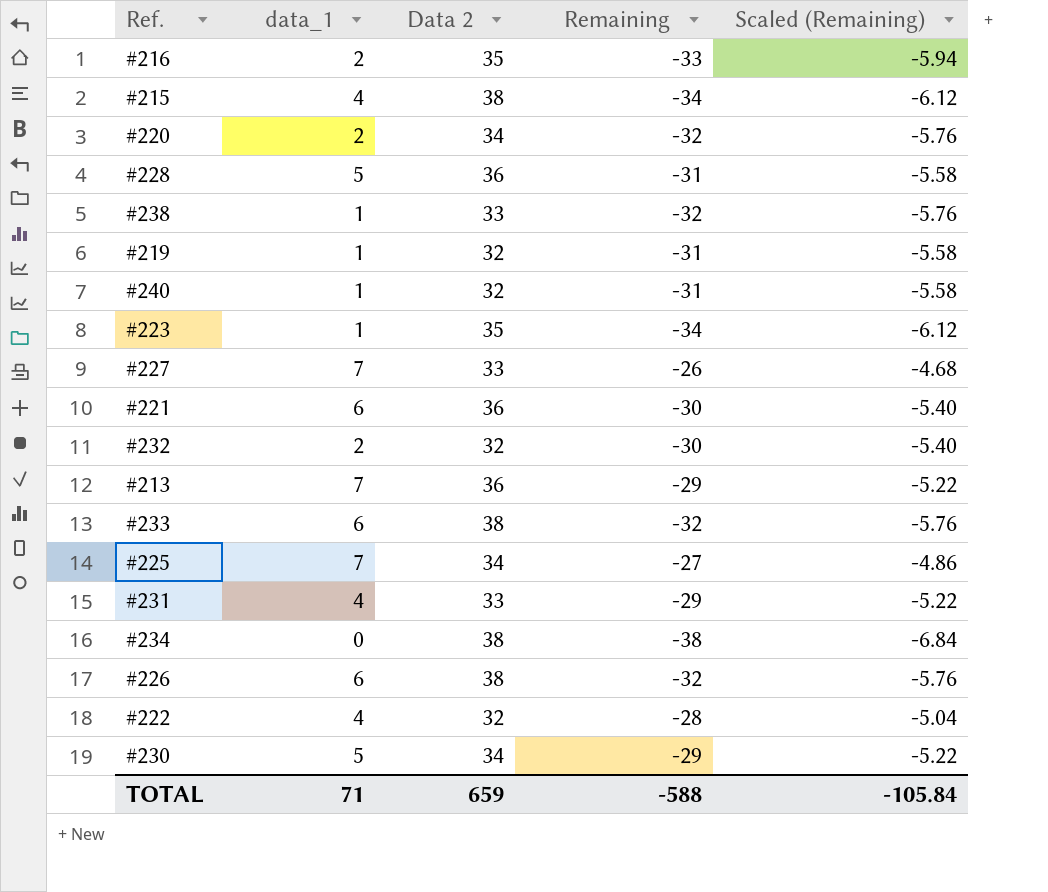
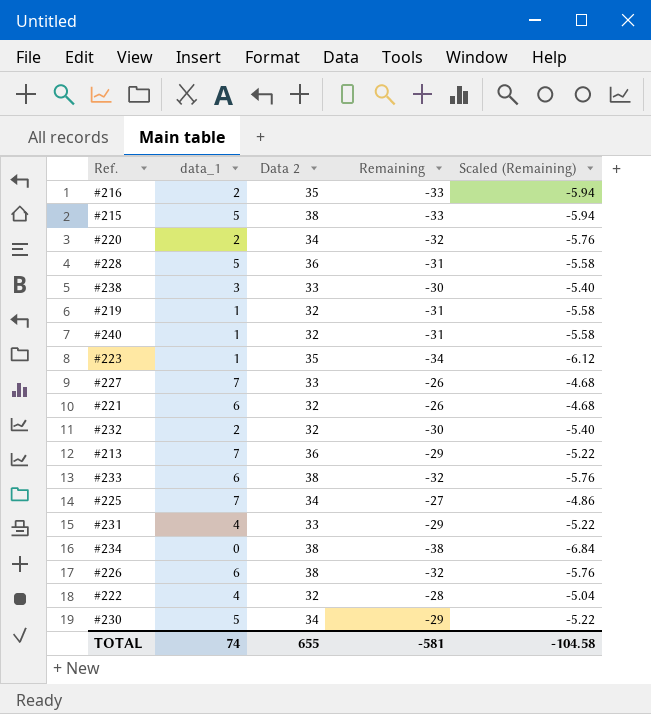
#215 | data_1: 4 -> 5
#215 | Remaining: -34 -> -33
#215 | Scaled (Remaining): -6.12 -> -5.94
#238 | data_1: 1 -> 3
#238 | Remaining: -32 -> -30
#238 | Scaled (Remaining): -5.76 -> -5.40
#221 | Data 2: 36 -> 32
#221 | Remaining: -30 -> -26
#221 | Scaled (Remaining): -5.40 -> -4.68
TOTAL | data_1: 71 -> 74
TOTAL | Data 2: 659 -> 655
TOTAL | Remaining: -588 -> -581
TOTAL | Scaled (Remaining): -105.84 -> -104.58

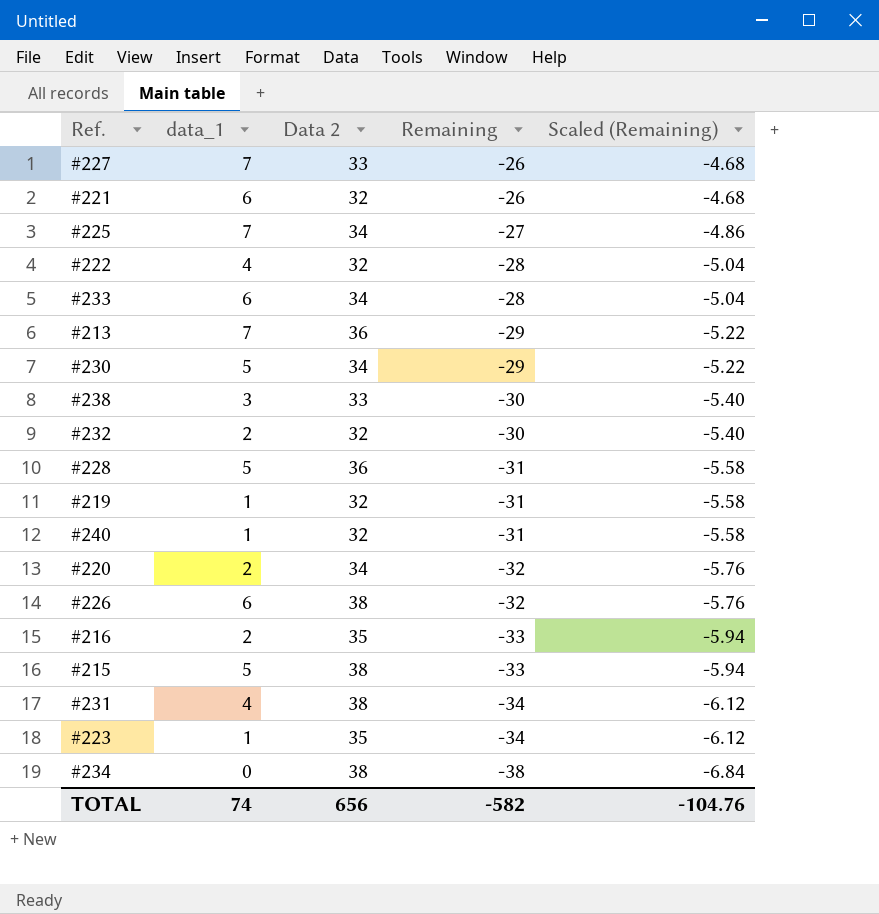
row order: none -> Remaining descending
#233 | Data 2: 38 -> 34
#233 | Remaining: -32 -> -28
#233 | Scaled (Remaining): -5.76 -> -5.04
#231 | Data 2: 33 -> 38
#231 | Remaining: -29 -> -34
#231 | Scaled (Remaining): -5.22 -> -6.12
TOTAL | Data 2: 655 -> 656
TOTAL | Remaining: -581 -> -582
TOTAL | Scaled (Remaining): -104.58 -> -104.76

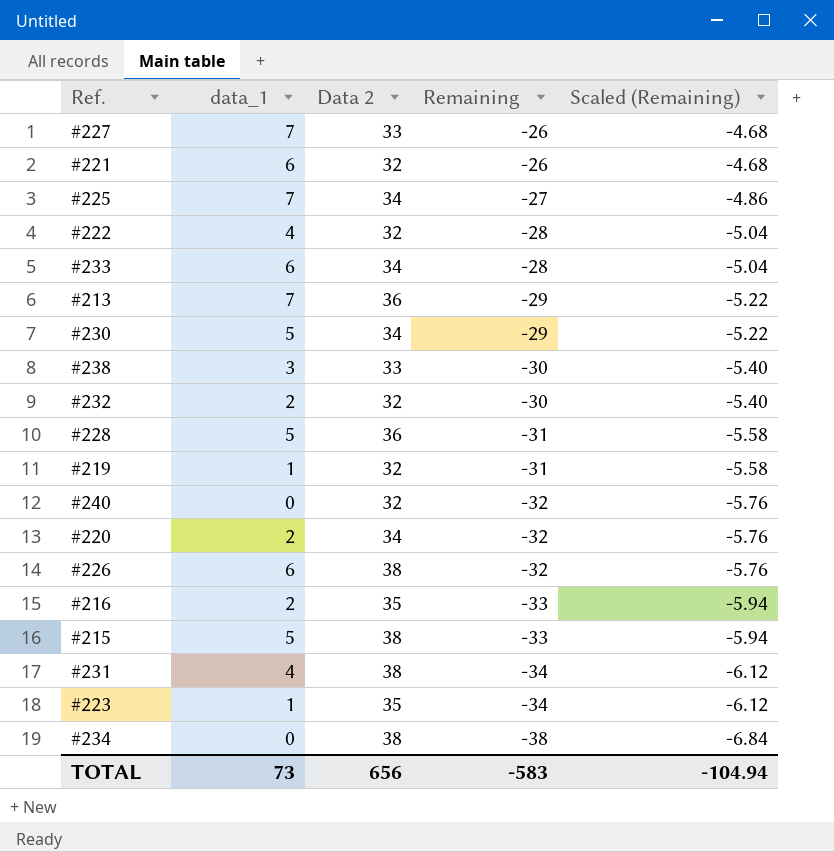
#240 | data_1: 1 -> 0
#240 | Remaining: -31 -> -32
#240 | Scaled (Remaining): -5.58 -> -5.76
TOTAL | data_1: 74 -> 73
TOTAL | Remaining: -582 -> -583
TOTAL | Scaled (Remaining): -104.76 -> -104.94

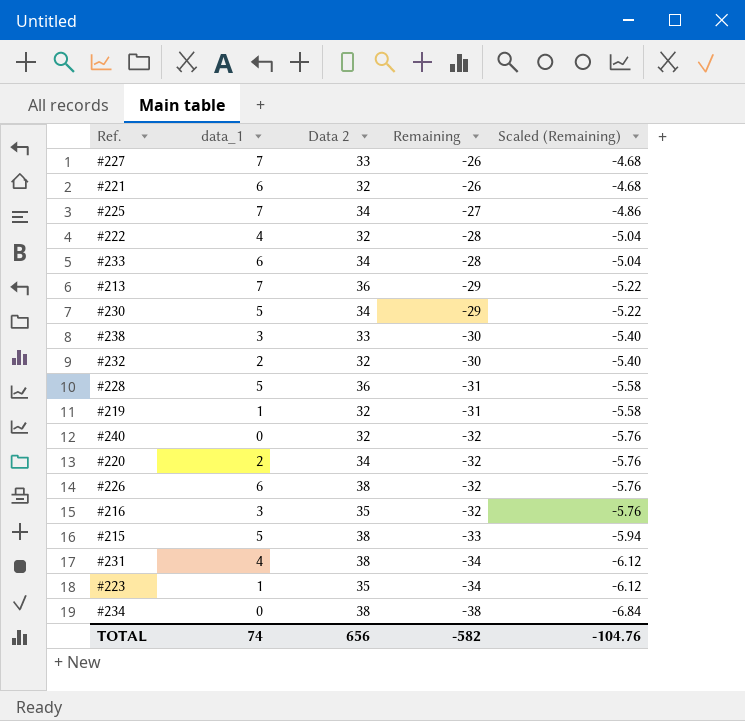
#216 | data_1: 2 -> 3
#216 | Remaining: -33 -> -32
#216 | Scaled (Remaining): -5.94 -> -5.76
TOTAL | data_1: 73 -> 74
TOTAL | Remaining: -583 -> -582
TOTAL | Scaled (Remaining): -104.94 -> -104.76

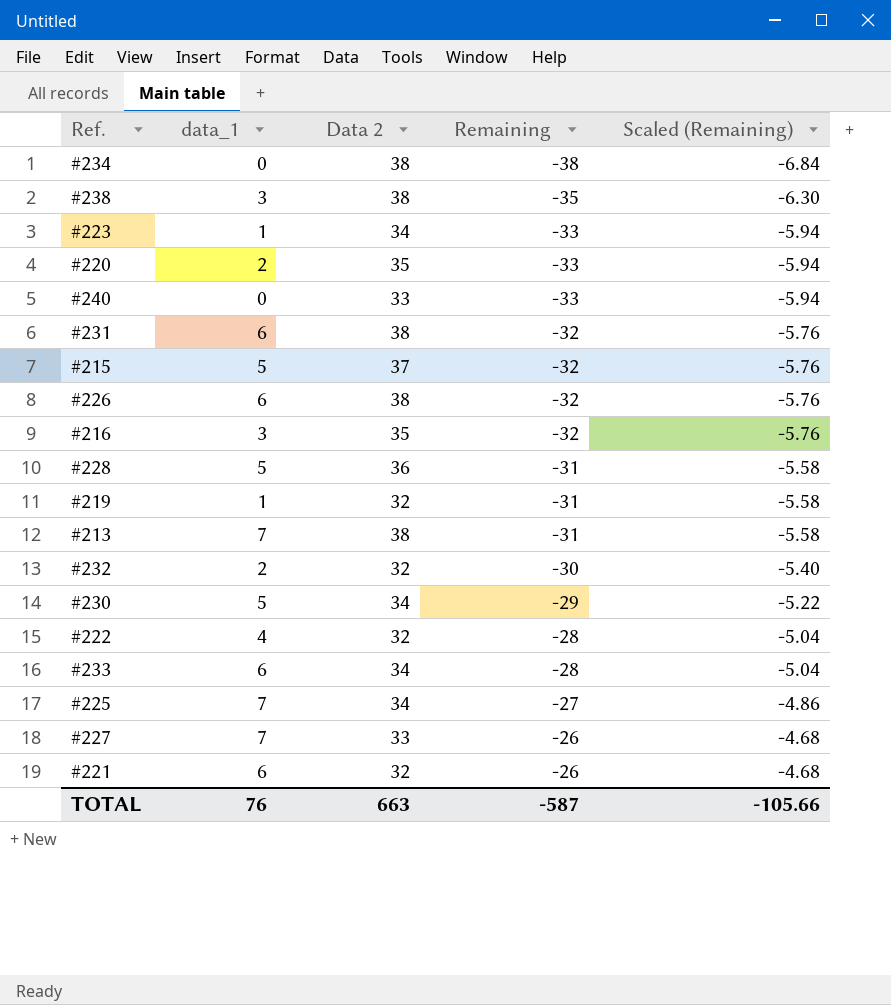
row order: Remaining descending -> Remaining ascending
#238 | Data 2: 33 -> 38
#238 | Remaining: -30 -> -35
#238 | Scaled (Remaining): -5.40 -> -6.30
#223 | Data 2: 35 -> 34
#223 | Remaining: -34 -> -33
#223 | Scaled (Remaining): -6.12 -> -5.94
#220 | Data 2: 34 -> 35
#220 | Remaining: -32 -> -33
#220 | Scaled (Remaining): -5.76 -> -5.94
#240 | Data 2: 32 -> 33
#240 | Remaining: -32 -> -33
#240 | Scaled (Remaining): -5.76 -> -5.94
#231 | data_1: 4 -> 6
#231 | Remaining: -34 -> -32
#231 | Scaled (Remaining): -6.12 -> -5.76
#215 | Data 2: 38 -> 37
#215 | Remaining: -33 -> -32
#215 | Scaled (Remaining): -5.94 -> -5.76
#213 | Data 2: 36 -> 38
#213 | Remaining: -29 -> -31
#213 | Scaled (Remaining): -5.22 -> -5.58
TOTAL | data_1: 74 -> 76
TOTAL | Data 2: 656 -> 663
TOTAL | Remaining: -582 -> -587
TOTAL | Scaled (Remaining): -104.76 -> -105.66

